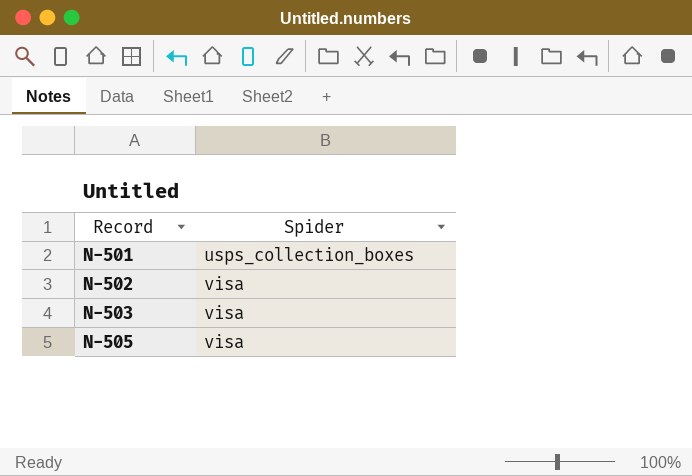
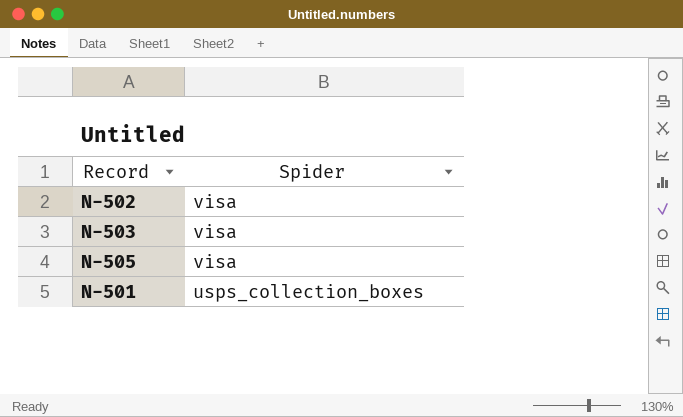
row order: Record ascending -> Spider descending

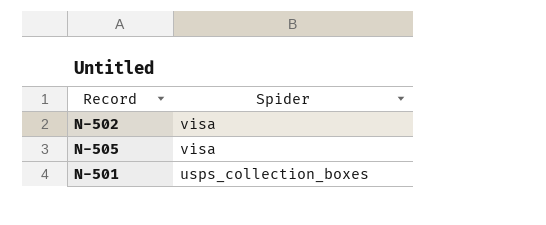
row N-503: visa -> none

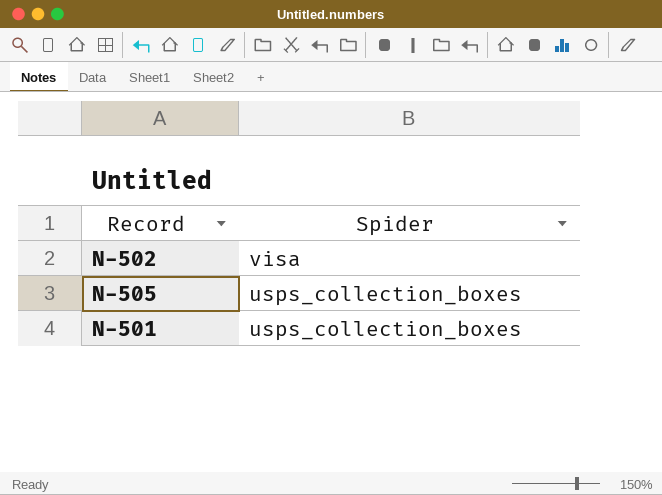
N-505 | Spider: visa -> usps_collection_boxes

